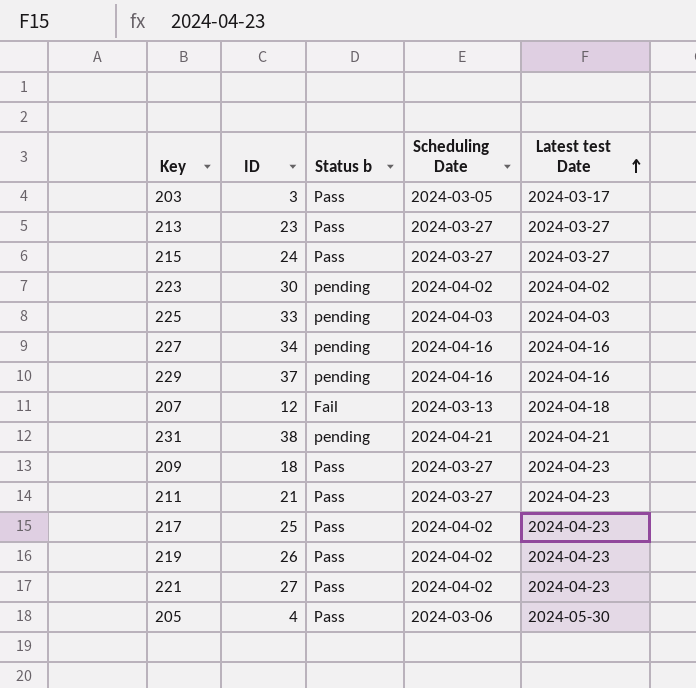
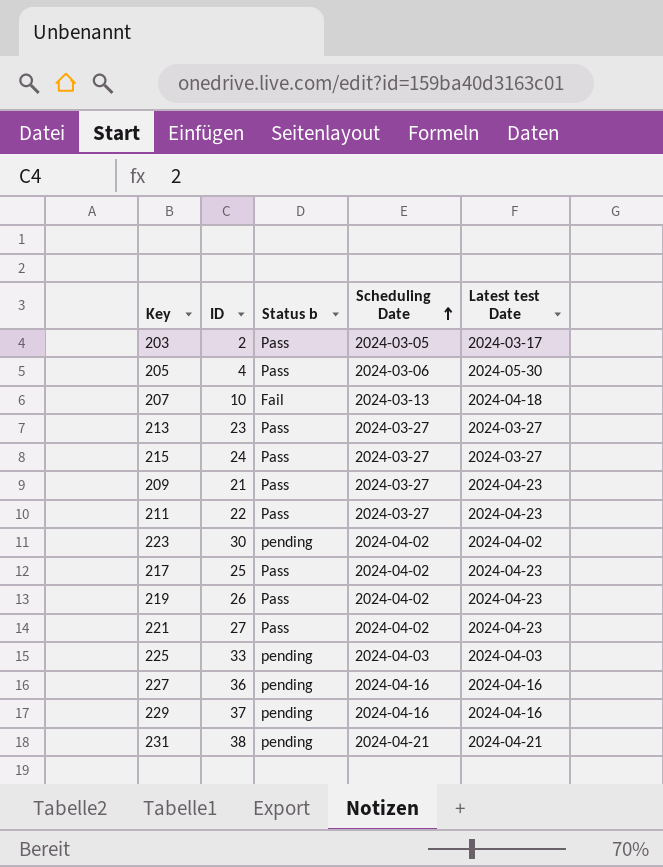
row order: Latest test Date ascending -> Scheduling Date ascending
203 | ID: 3 -> 2
207 | ID: 12 -> 10
209 | ID: 18 -> 21
211 | ID: 21 -> 22
227 | ID: 34 -> 36

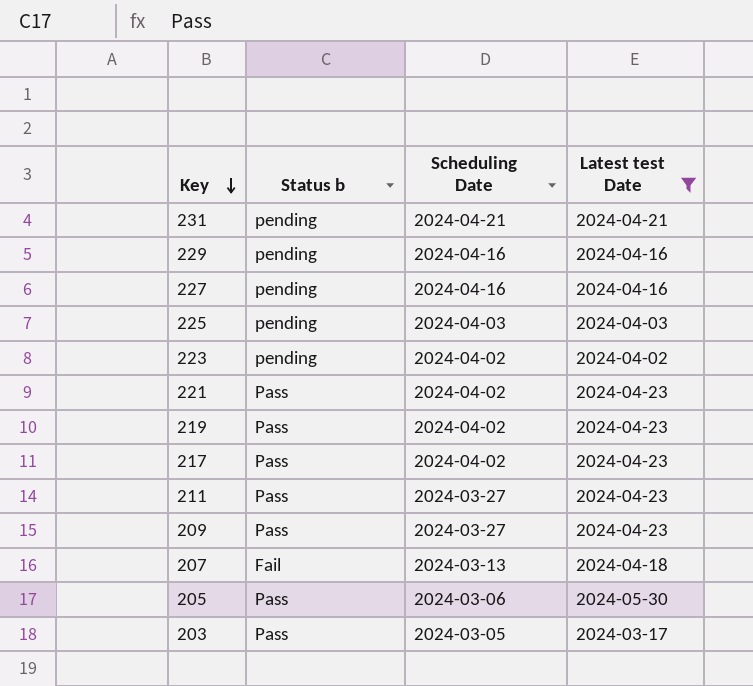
filter: none -> Latest test Date != 2024-03-27
row order: Scheduling Date ascending -> Key descending
column ID | position: 2 -> none

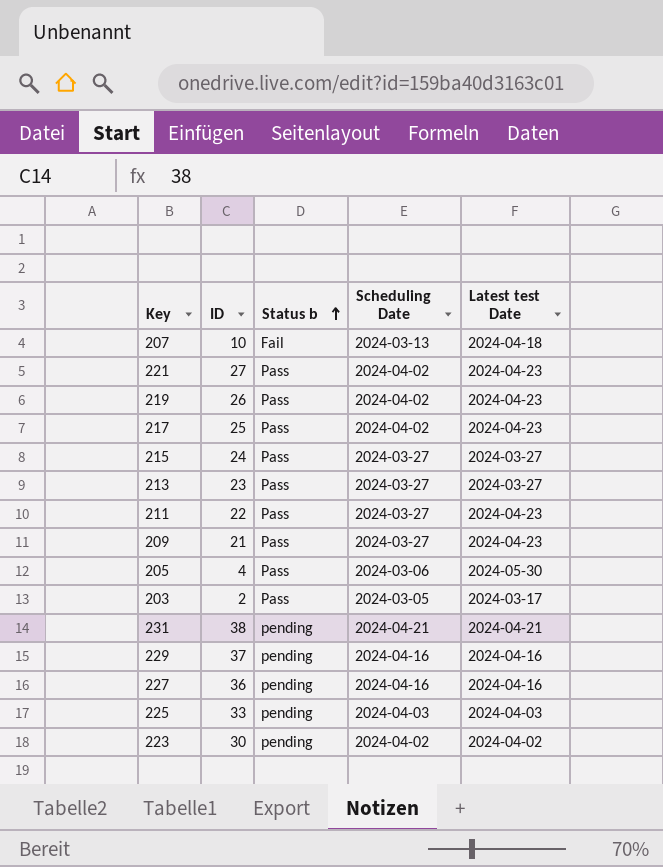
filter: Latest test Date != 2024-03-27 -> none
row order: Key descending -> Status b ascending
column ID | position: none -> 2

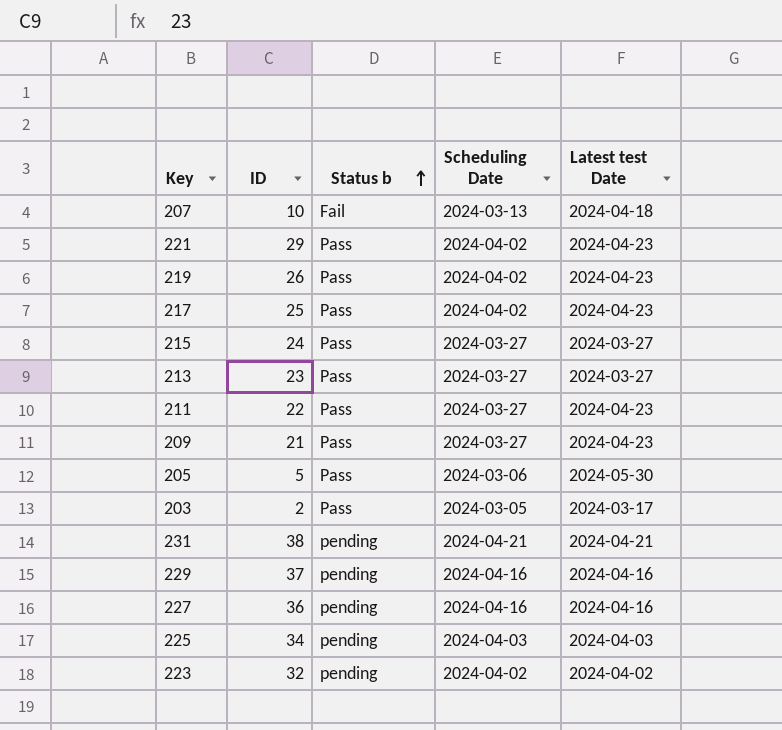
221 | ID: 27 -> 29
205 | ID: 4 -> 5
225 | ID: 33 -> 34
223 | ID: 30 -> 32

